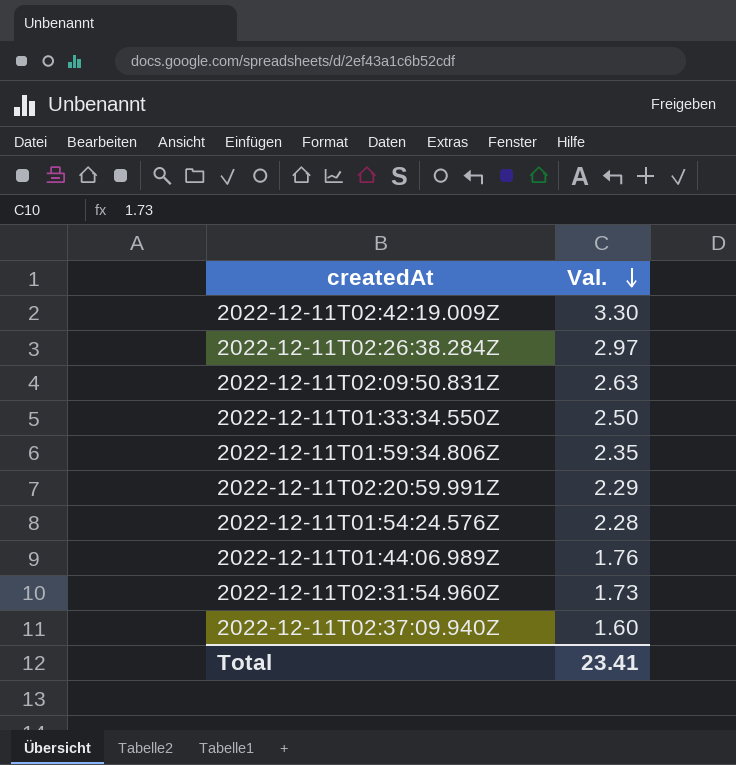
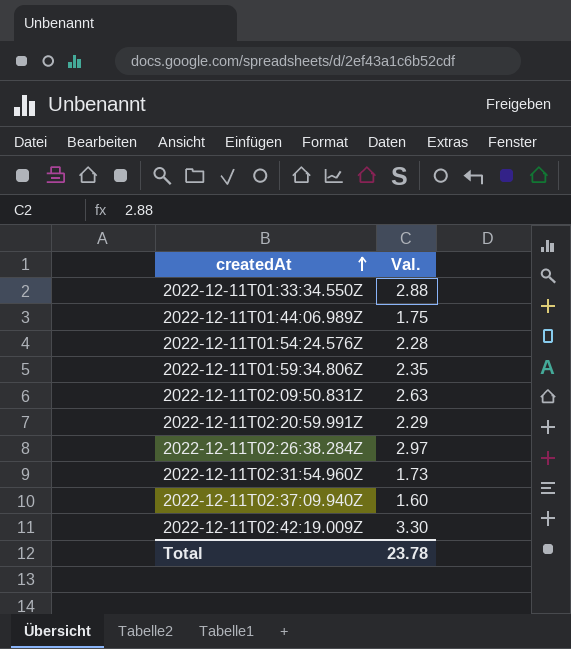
row order: Val. descending -> createdAt ascending
2022-12-11T01:33:34.550Z | Val.: 2.50 -> 2.88
2022-12-11T01:44:06.989Z | Val.: 1.76 -> 1.75
Total | Val.: 23.41 -> 23.78

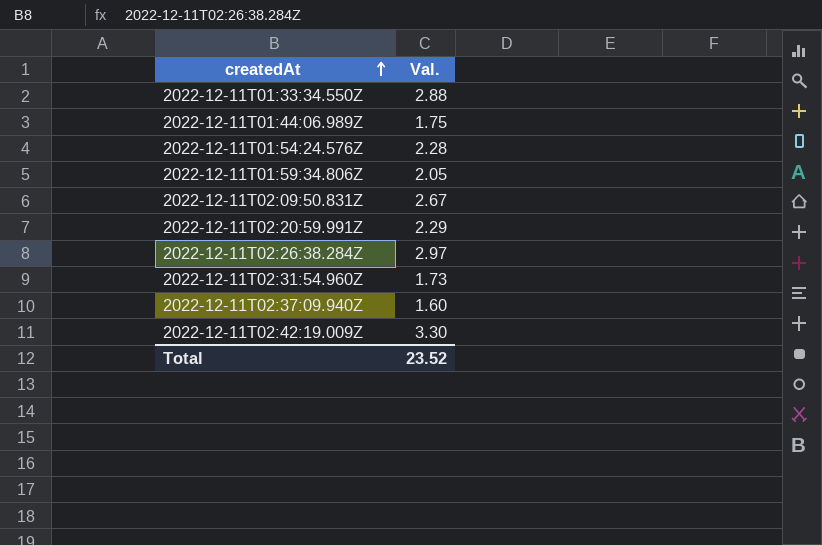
2022-12-11T01:59:34.806Z | Val.: 2.35 -> 2.05
2022-12-11T02:09:50.831Z | Val.: 2.63 -> 2.67
Total | Val.: 23.78 -> 23.52

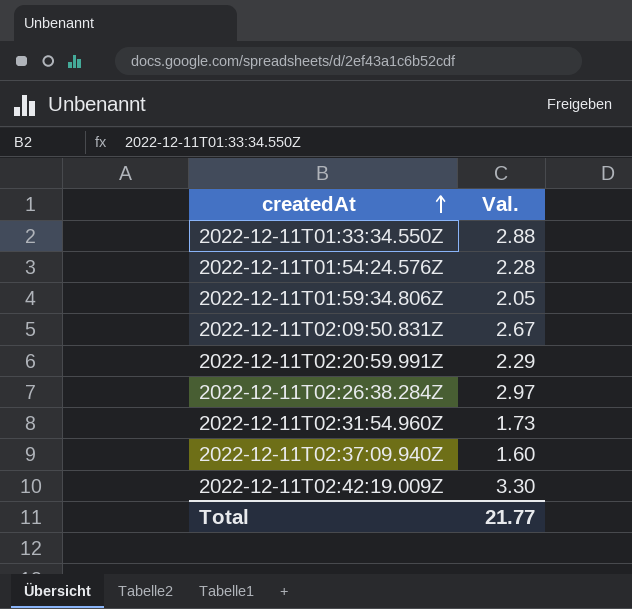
row 2022-12-11T01:44:06.989Z: 1.75 -> none
Total | Val.: 23.52 -> 21.77

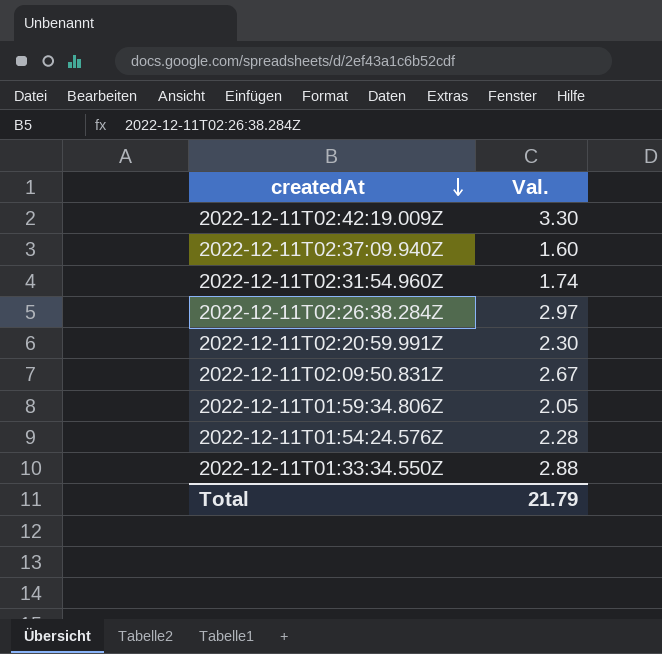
row order: createdAt ascending -> createdAt descending
2022-12-11T02:31:54.960Z | Val.: 1.73 -> 1.74
2022-12-11T02:20:59.991Z | Val.: 2.29 -> 2.30
Total | Val.: 21.77 -> 21.79

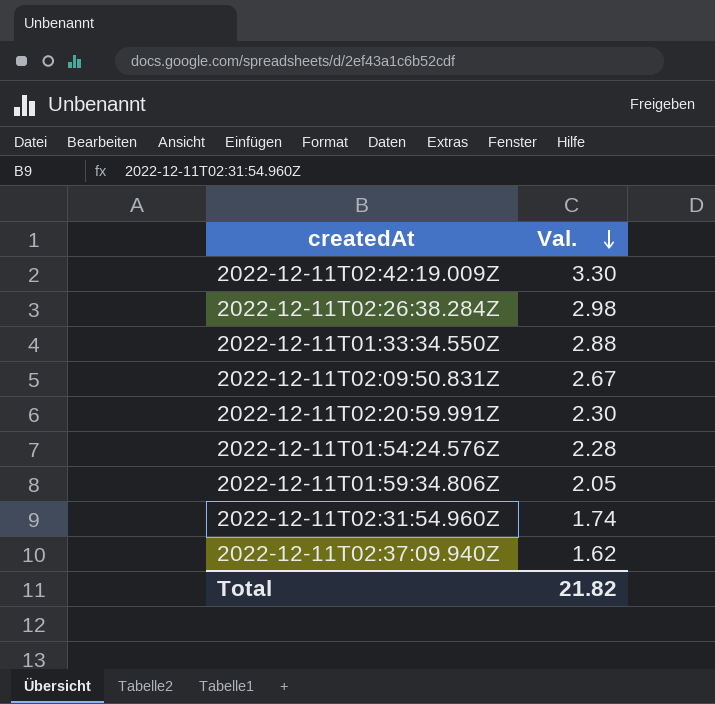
row order: createdAt descending -> Val. descending
2022-12-11T02:26:38.284Z | Val.: 2.97 -> 2.98
2022-12-11T02:37:09.940Z | Val.: 1.60 -> 1.62
Total | Val.: 21.79 -> 21.82

